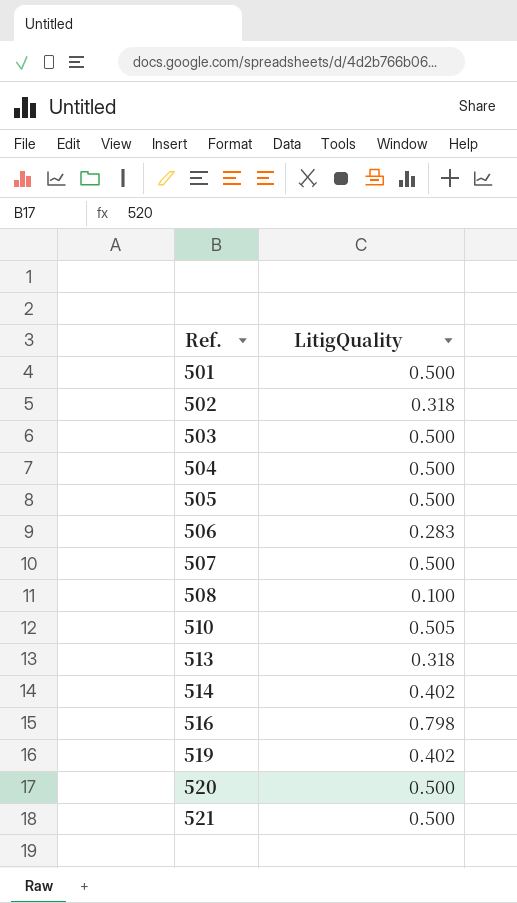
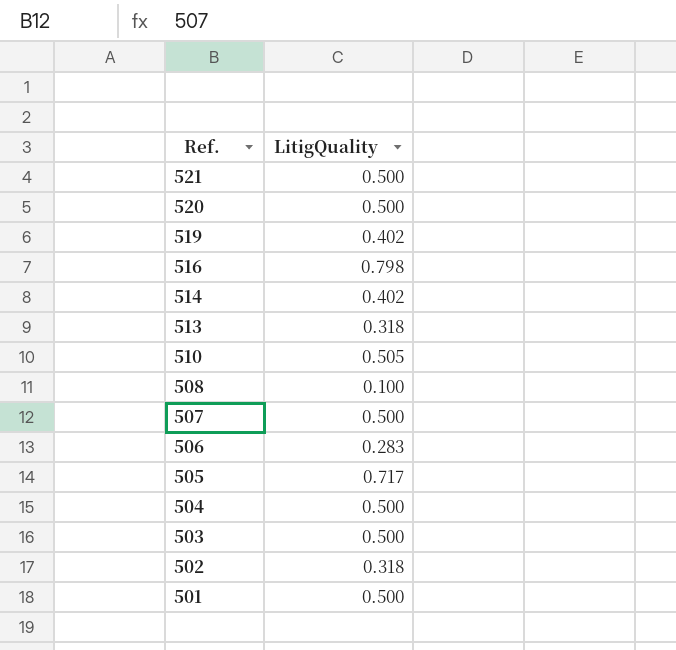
row order: Ref. ascending -> Ref. descending
505 | LitigQuality: 0.500 -> 0.717

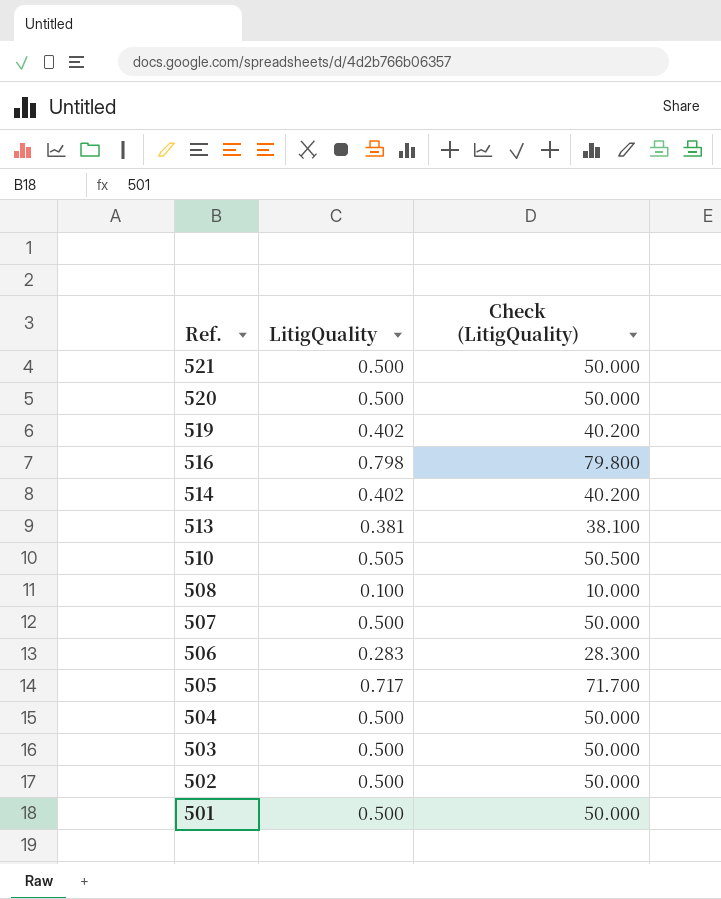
column Check (LitigQuality) | formula: none -> [LitigQuality] * 100
513 | LitigQuality: 0.318 -> 0.381
502 | LitigQuality: 0.318 -> 0.500

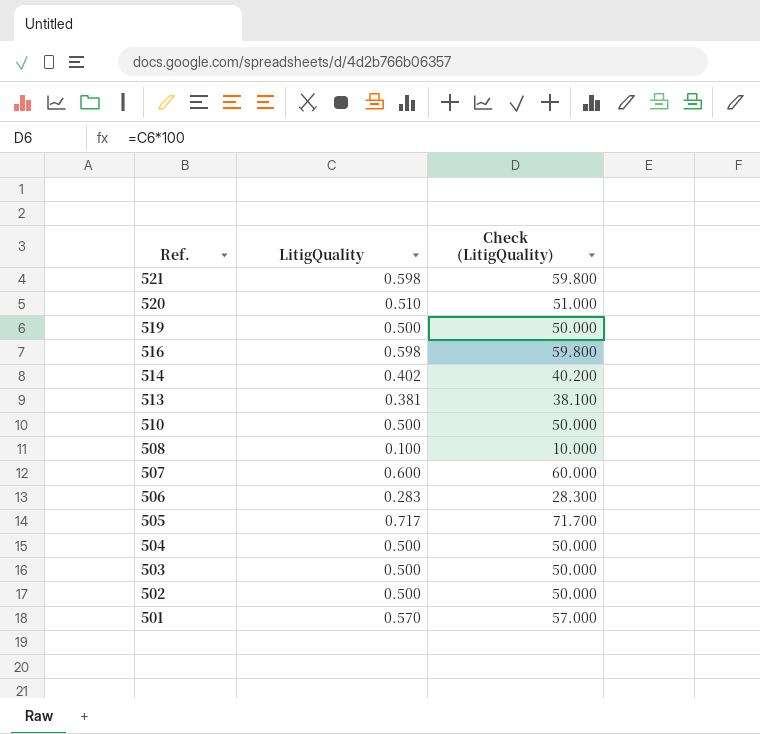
521 | LitigQuality: 0.500 -> 0.598
521 | Check (LitigQuality): 50.000 -> 59.800
520 | LitigQuality: 0.500 -> 0.510
520 | Check (LitigQuality): 50.000 -> 51.000
519 | LitigQuality: 0.402 -> 0.500
519 | Check (LitigQuality): 40.200 -> 50.000
516 | LitigQuality: 0.798 -> 0.598
516 | Check (LitigQuality): 79.800 -> 59.800
510 | LitigQuality: 0.505 -> 0.500
510 | Check (LitigQuality): 50.500 -> 50.000
507 | LitigQuality: 0.500 -> 0.600
507 | Check (LitigQuality): 50.000 -> 60.000
501 | LitigQuality: 0.500 -> 0.570
501 | Check (LitigQuality): 50.000 -> 57.000

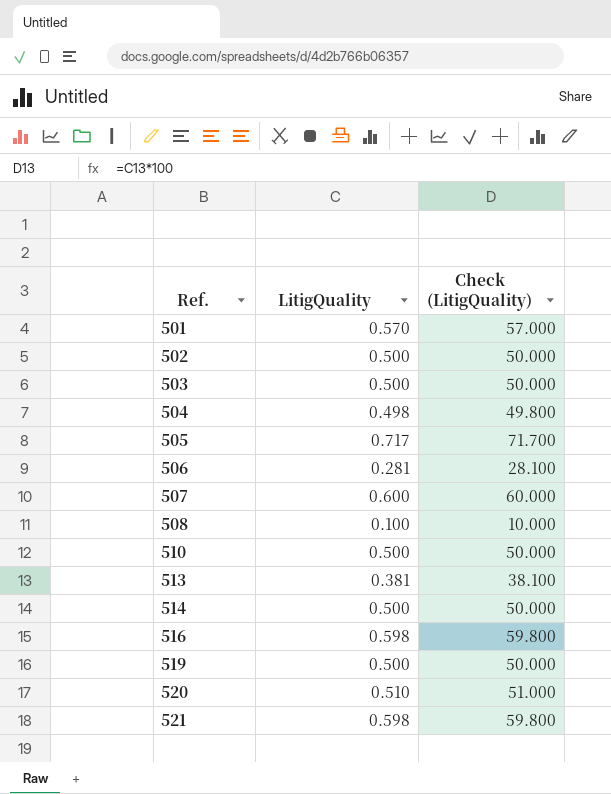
row order: Ref. descending -> Ref. ascending
504 | LitigQuality: 0.500 -> 0.498
504 | Check (LitigQuality): 50.000 -> 49.800
506 | LitigQuality: 0.283 -> 0.281
506 | Check (LitigQuality): 28.300 -> 28.100
514 | LitigQuality: 0.402 -> 0.500
514 | Check (LitigQuality): 40.200 -> 50.000

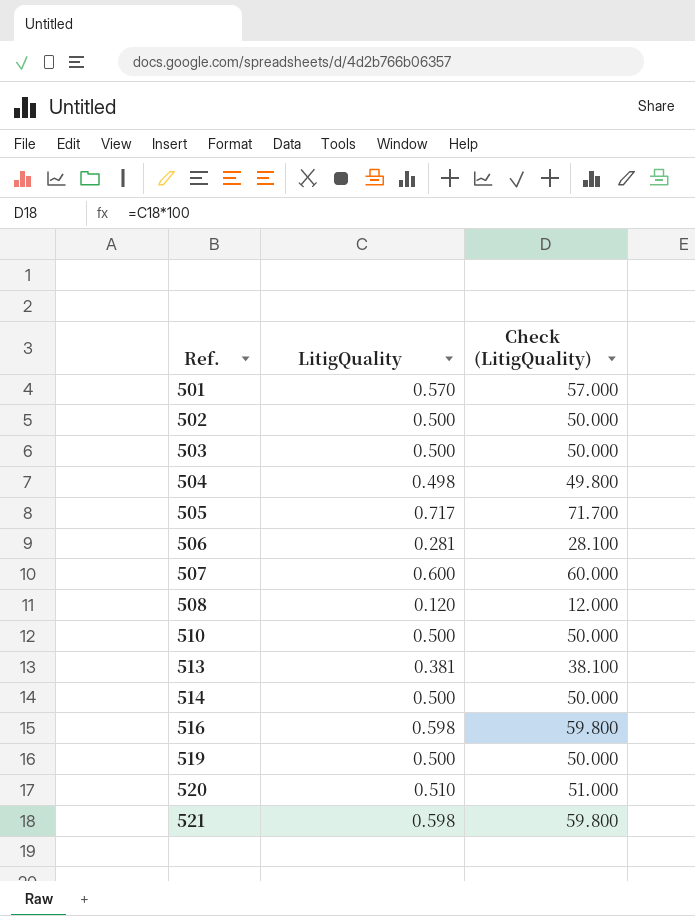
508 | LitigQuality: 0.100 -> 0.120
508 | Check (LitigQuality): 10.000 -> 12.000

